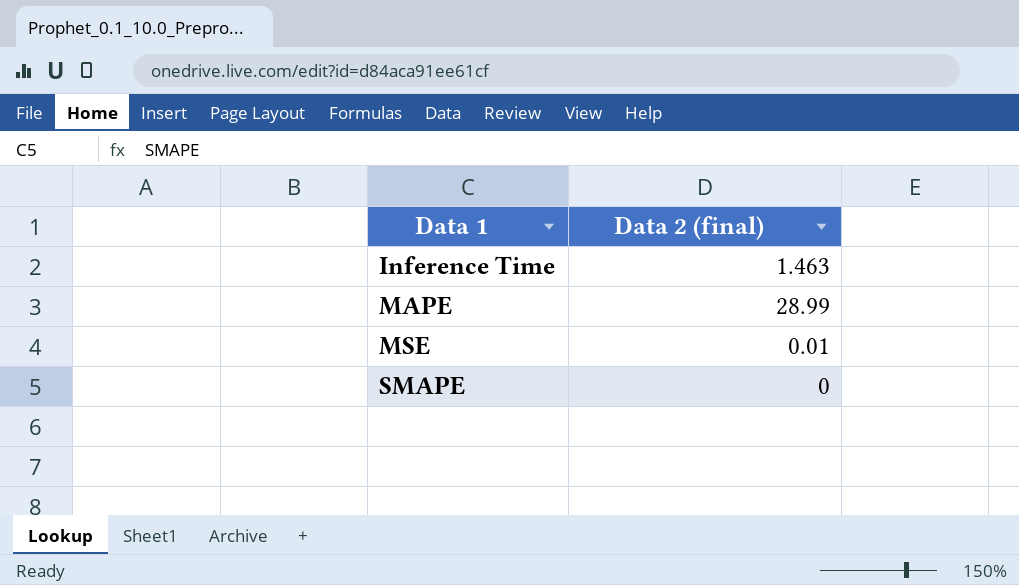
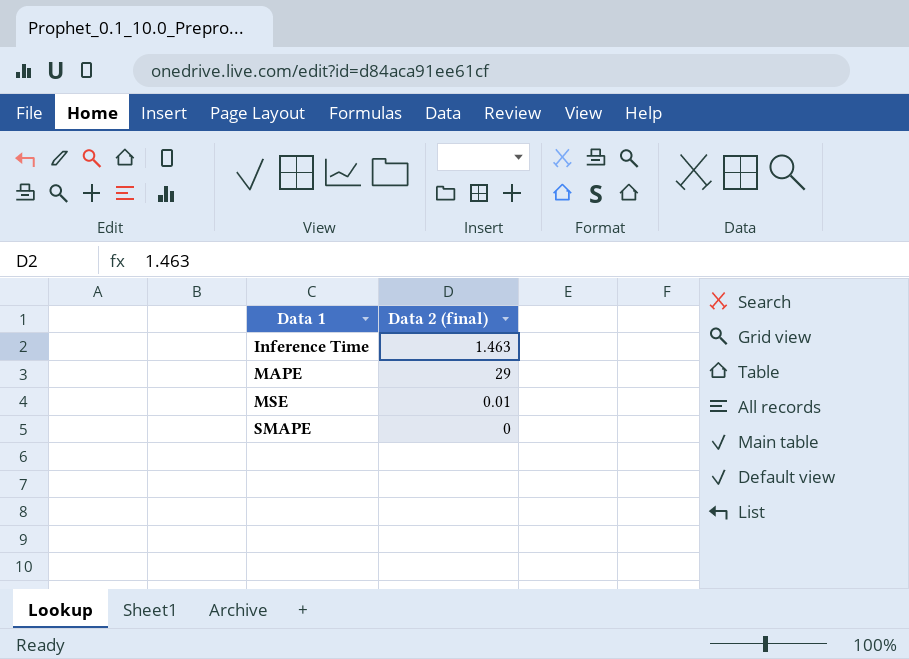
MAPE | Data 2 (final): 28.99 -> 29

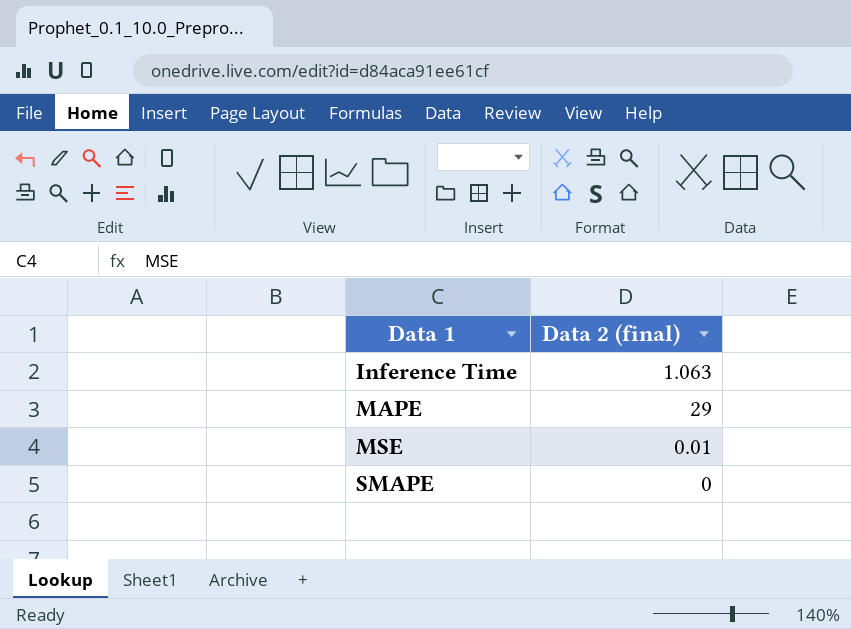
Inference Time | Data 2 (final): 1.463 -> 1.063

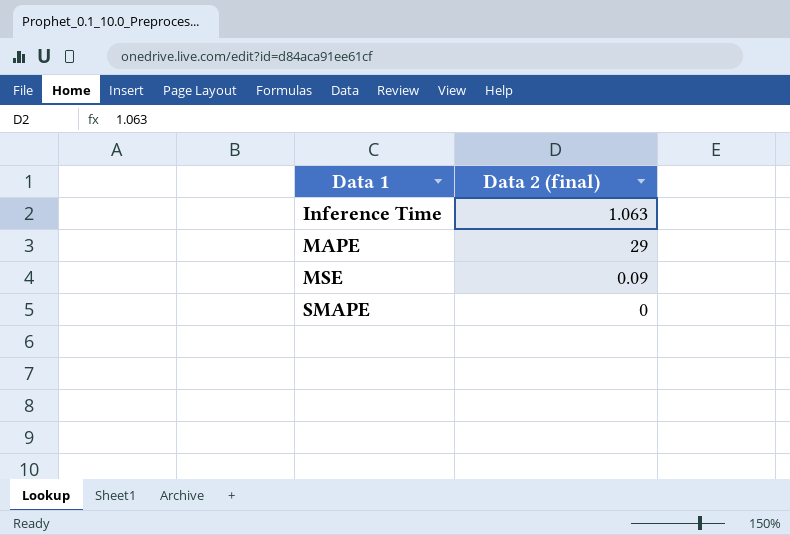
MSE | Data 2 (final): 0.01 -> 0.09

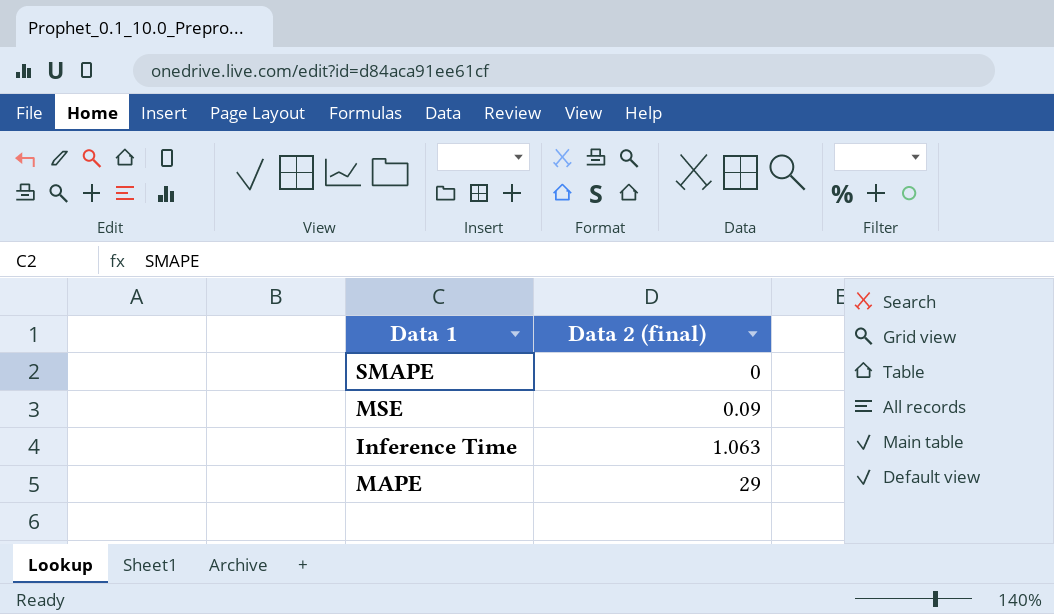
row order: Data 1 ascending -> Data 2 (final) ascending

